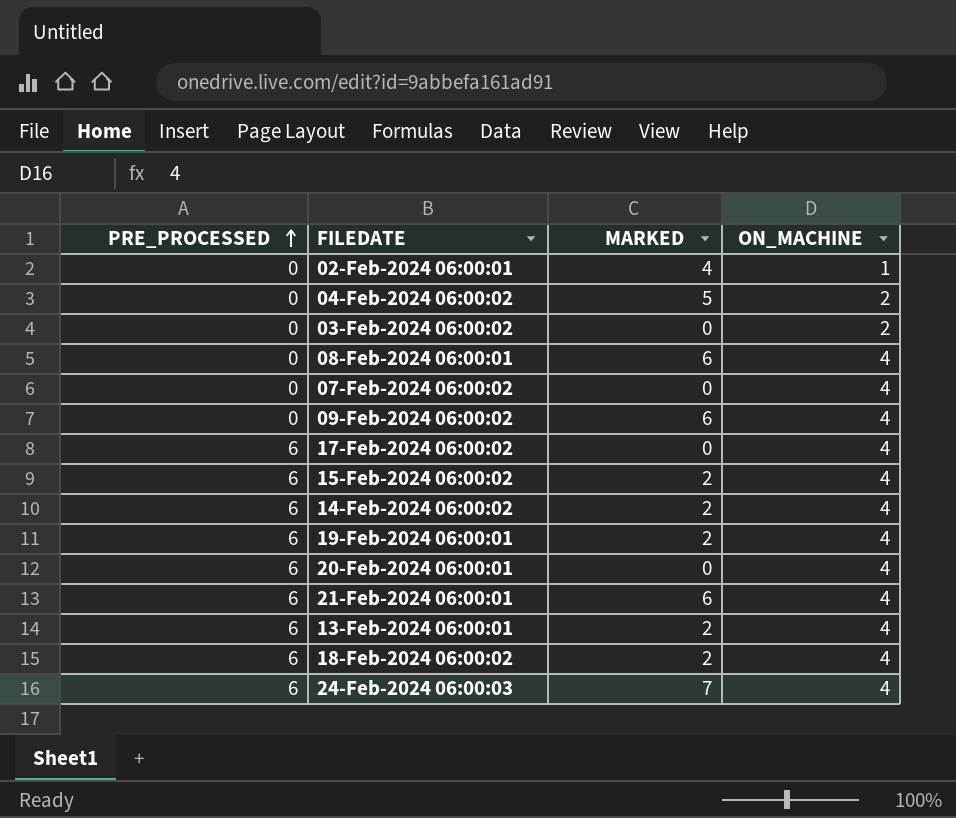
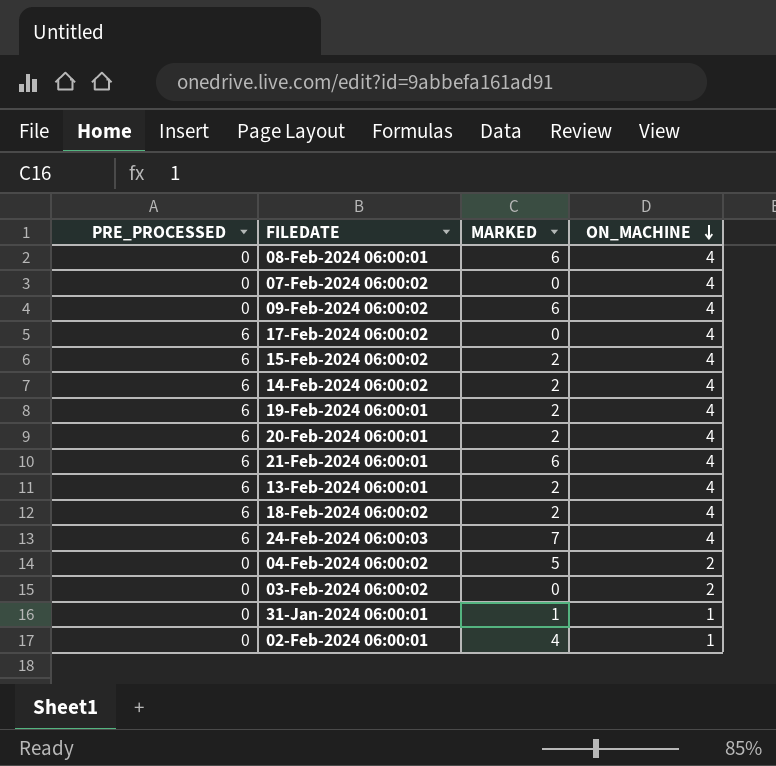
row order: PRE_PROCESSED ascending -> ON_MACHINE descending
20-Feb-2024 06:00:01 | MARKED: 0 -> 2
row 31-Jan-2024 06:00:01: none -> 0 | 1 | 1

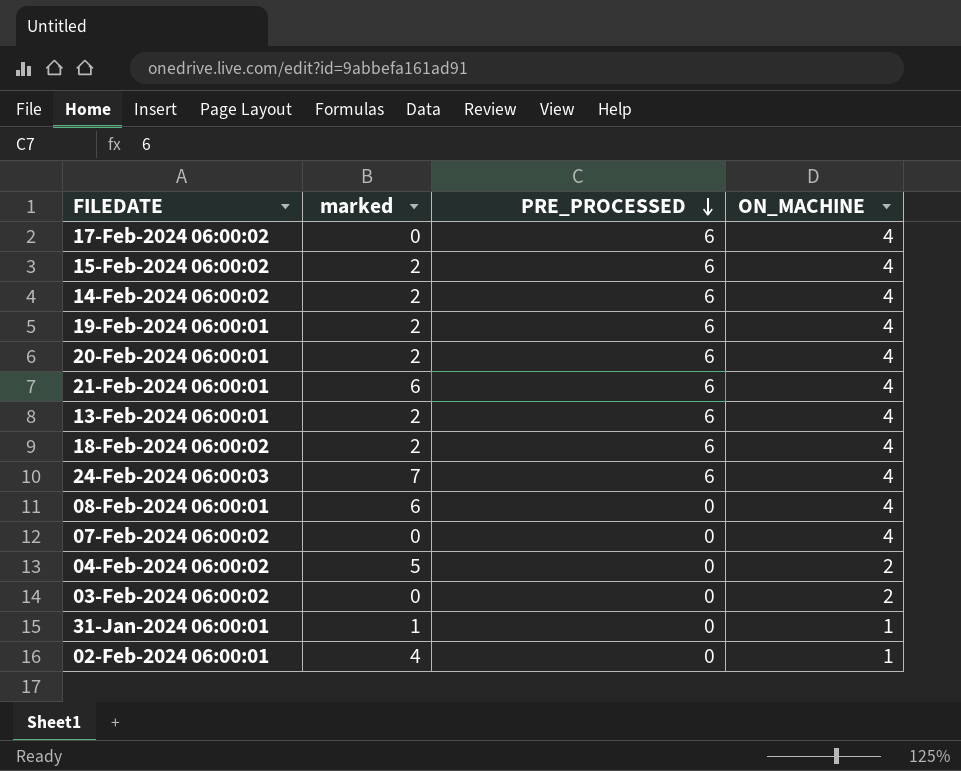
row order: ON_MACHINE descending -> PRE_PROCESSED descending
column name: MARKED -> marked
column PRE_PROCESSED | position: 1 -> 3
row 09-Feb-2024 06:00:02: 0 | 6 | 4 -> none

